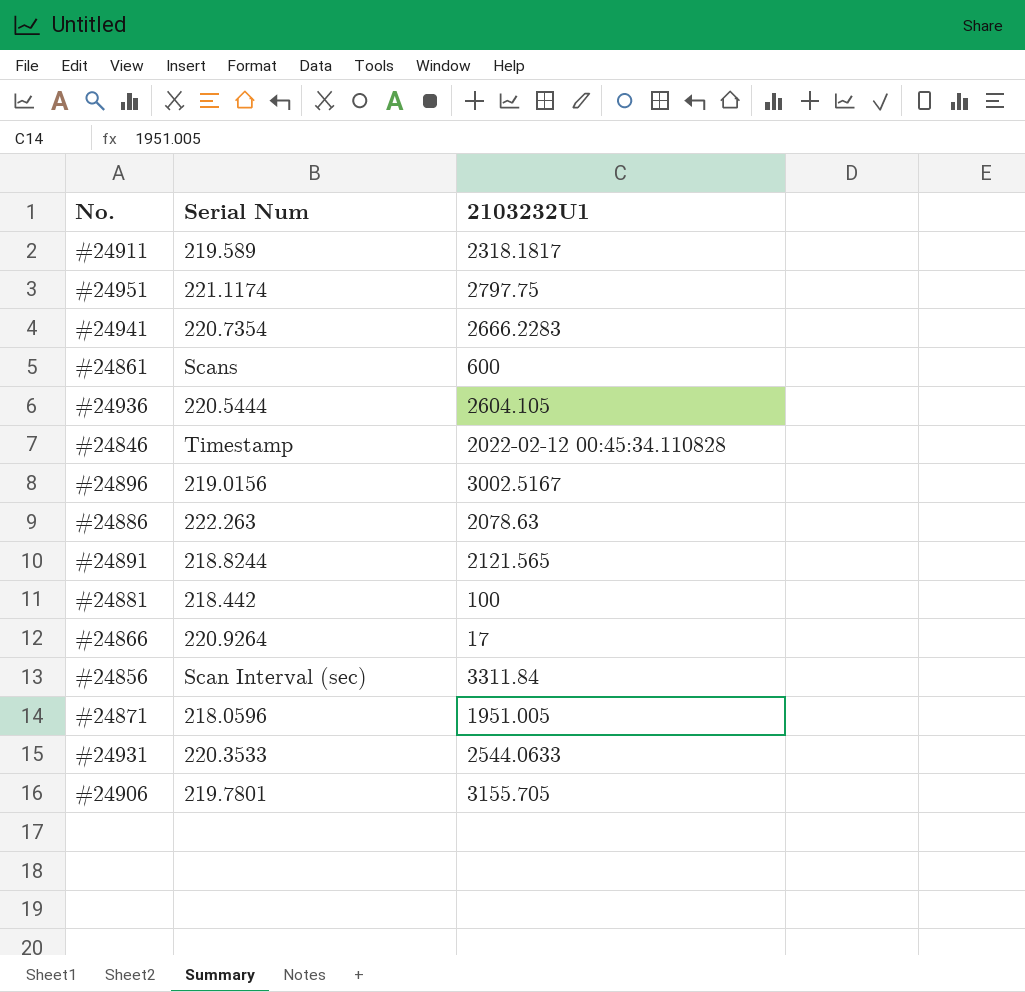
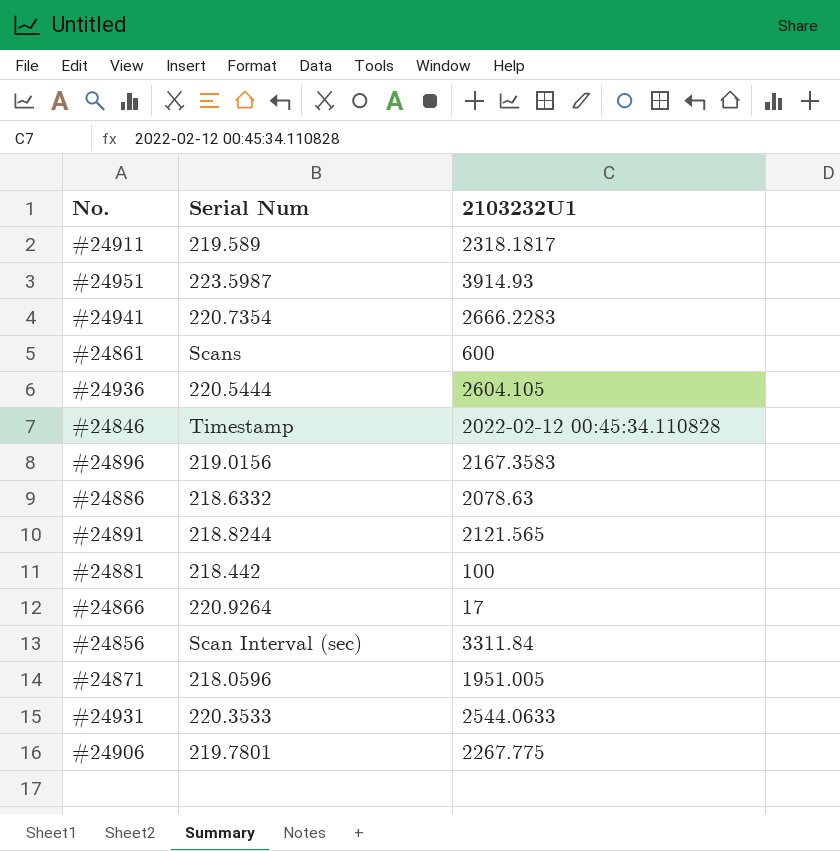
#24951 | Serial Num: 221.1174 -> 223.5987
#24951 | 2103232U1: 2797.75 -> 3914.93
#24896 | 2103232U1: 3002.5167 -> 2167.3583
#24886 | Serial Num: 222.263 -> 218.6332
#24906 | 2103232U1: 3155.705 -> 2267.775

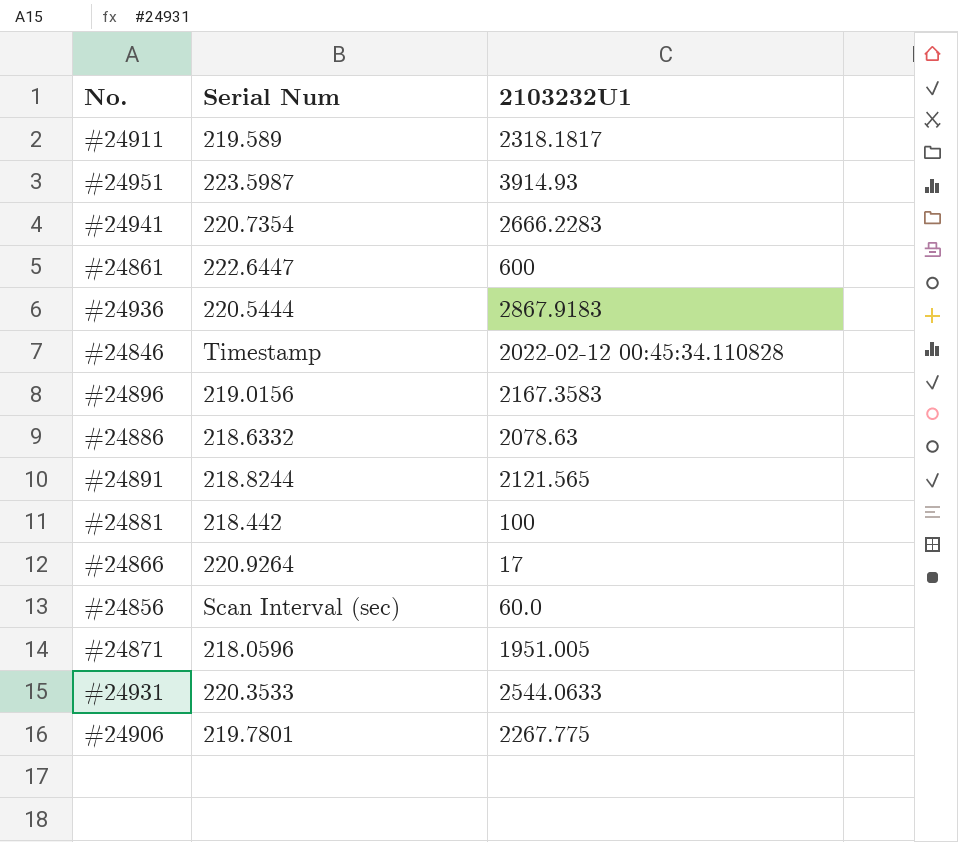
#24861 | Serial Num: Scans -> 222.6447
#24936 | 2103232U1: 2604.105 -> 2867.9183
#24856 | 2103232U1: 3311.84 -> 60.0

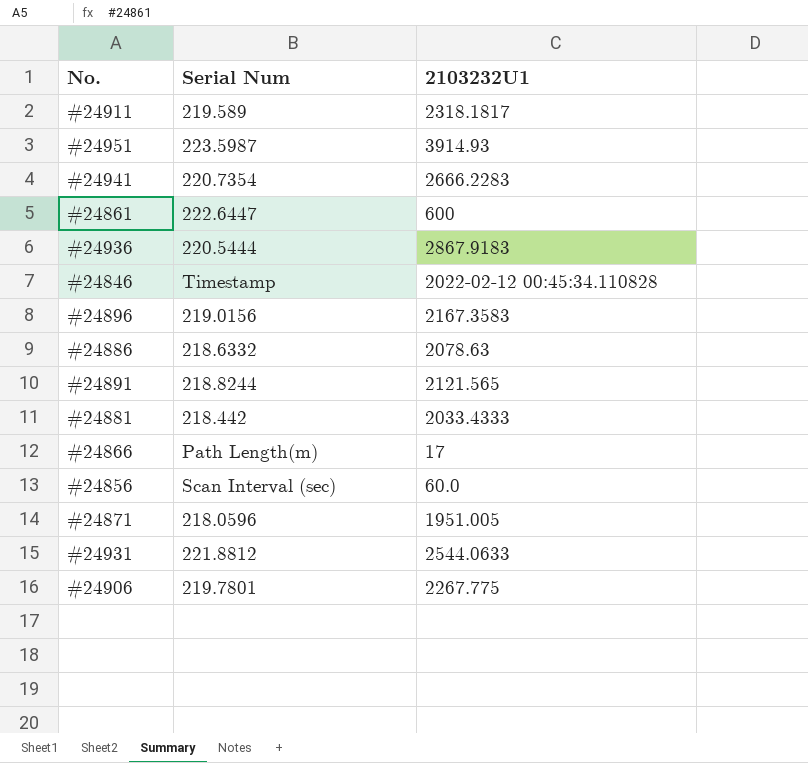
#24881 | 2103232U1: 100 -> 2033.4333
#24866 | Serial Num: 220.9264 -> Path Length(m)
#24931 | Serial Num: 220.3533 -> 221.8812

